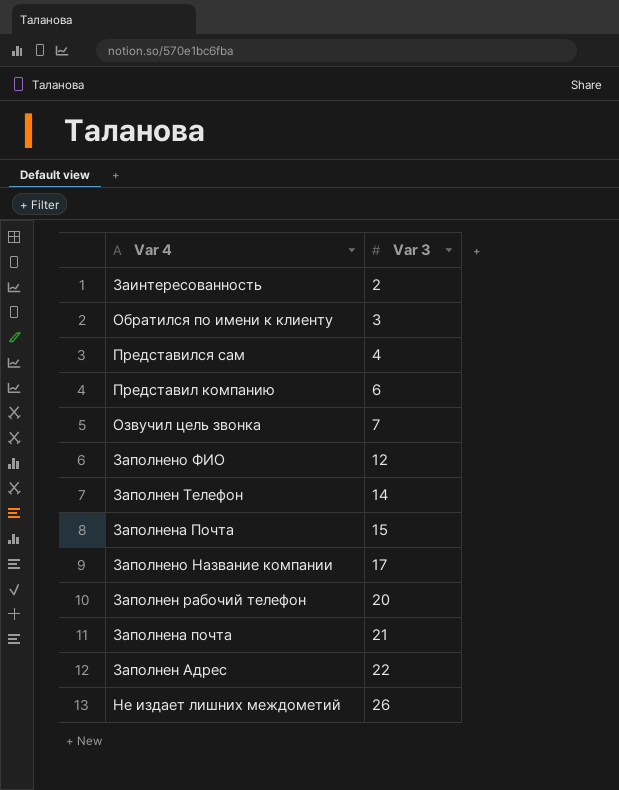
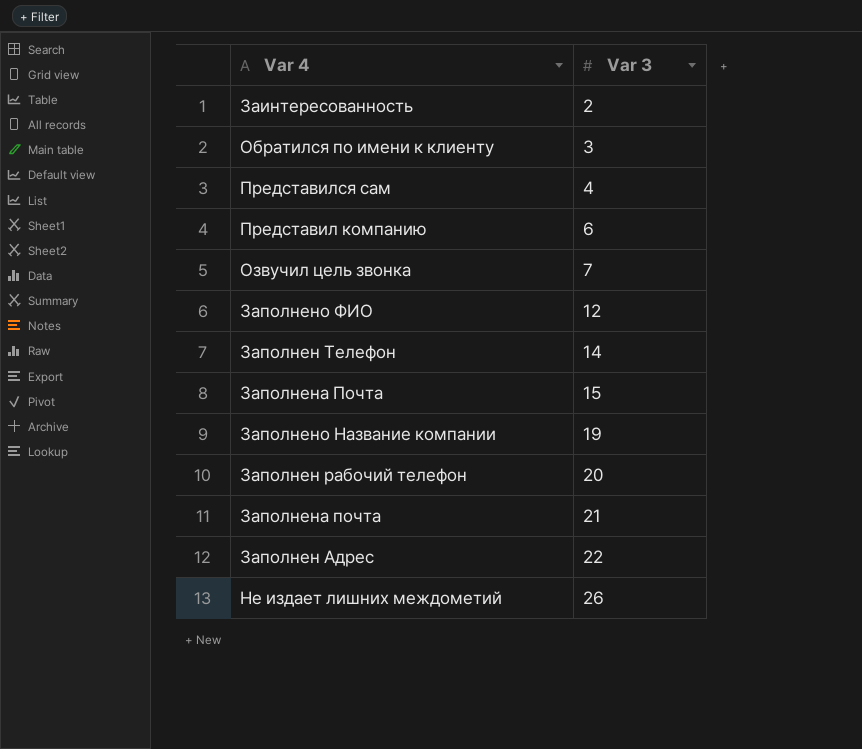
Заполнено Название компании | Var 3: 17 -> 19

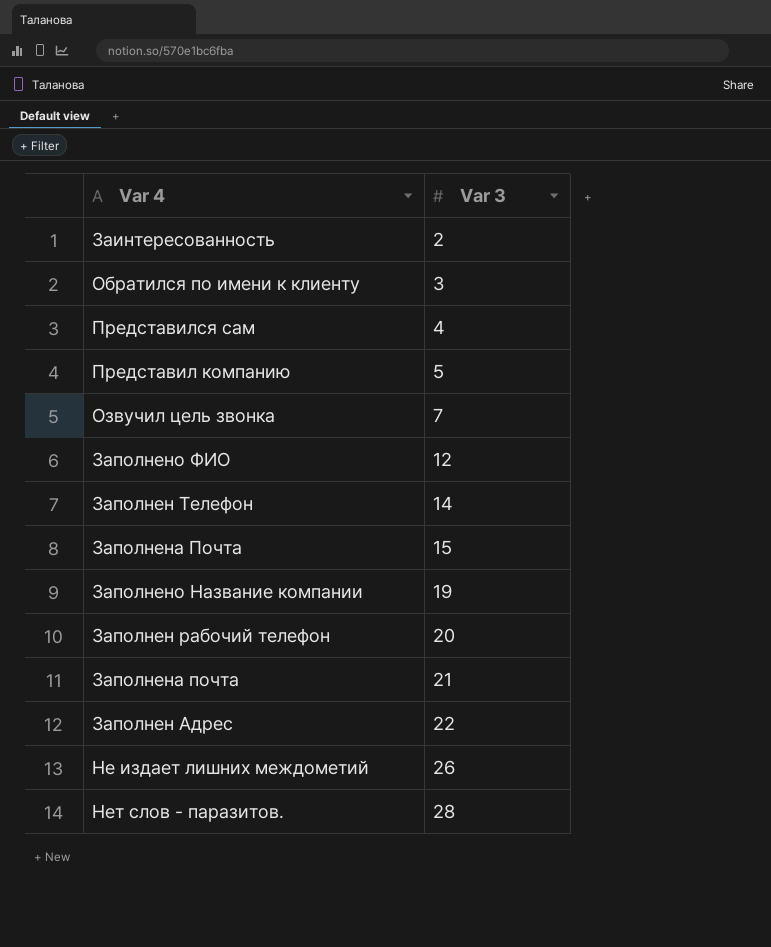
Представил компанию | Var 3: 6 -> 5
row Нет слов - паразитов.: none -> 28

